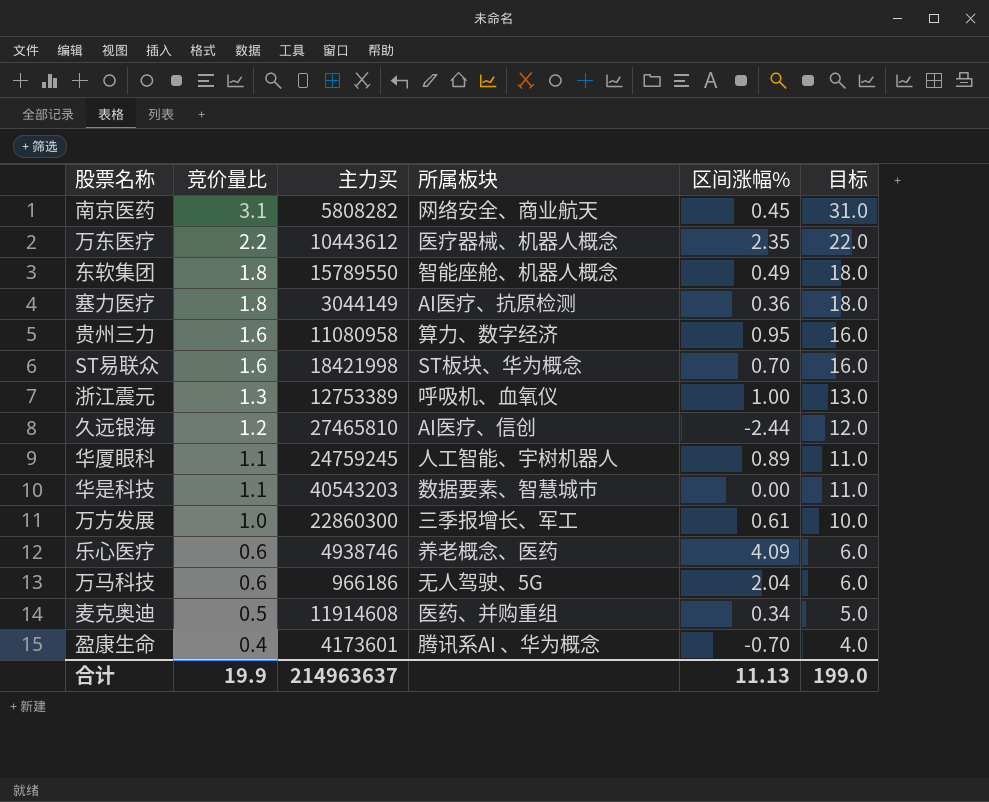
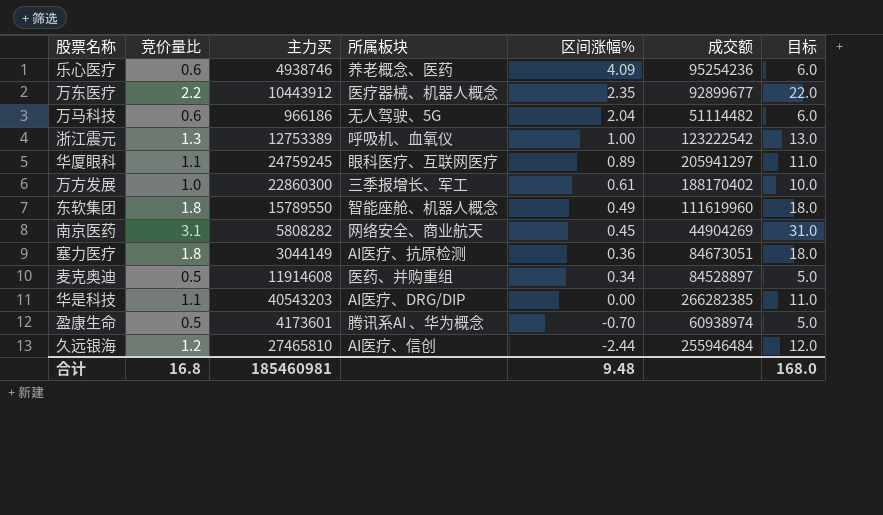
row order: 竞价量比 descending -> 区间涨幅% descending
column 成交额 | position: none -> 6
row 贵州三力: 1.6 | 11080958 | 算力、数字经济 | 0.95 | 16.0 -> none
row ST易联众: 1.6 | 18421998 | ST板块、华为概念 | 0.70 | 16.0 -> none
万东医疗 | 主力买: 10443612 -> 10443912
华厦眼科 | 所属板块: 人工智能、宇树机器人 -> 眼科医疗、互联网医疗
华是科技 | 所属板块: 数据要素、智慧城市 -> AI医疗、DRG/DIP
盈康生命 | 竞价量比: 0.4 -> 0.5
盈康生命 | 目标: 4.0 -> 5.0
合计 | 竞价量比: 19.9 -> 16.8
合计 | 主力买: 214963637 -> 185460981
合计 | 区间涨幅%: 11.13 -> 9.48
合计 | 目标: 199.0 -> 168.0

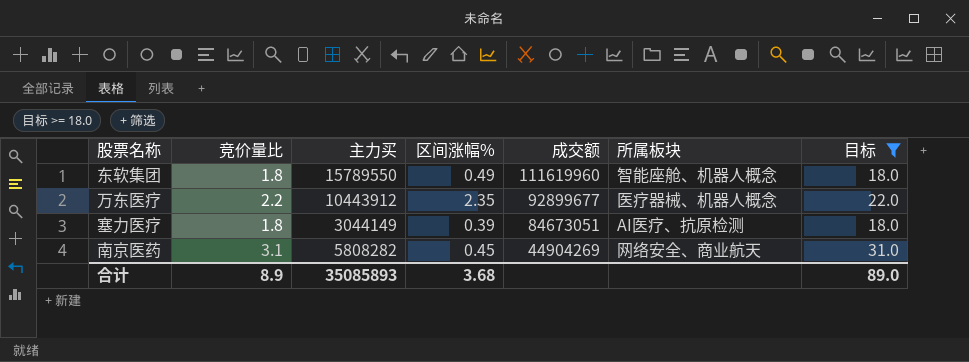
filter: none -> 目标 >= 18.0
row order: 区间涨幅% descending -> 成交额 descending
column 所属板块 | position: 4 -> 6
塞力医疗 | 区间涨幅%: 0.36 -> 0.39
合计 | 竞价量比: 16.8 -> 8.9
合计 | 主力买: 185460981 -> 35085893
合计 | 区间涨幅%: 9.48 -> 3.68
合计 | 目标: 168.0 -> 89.0

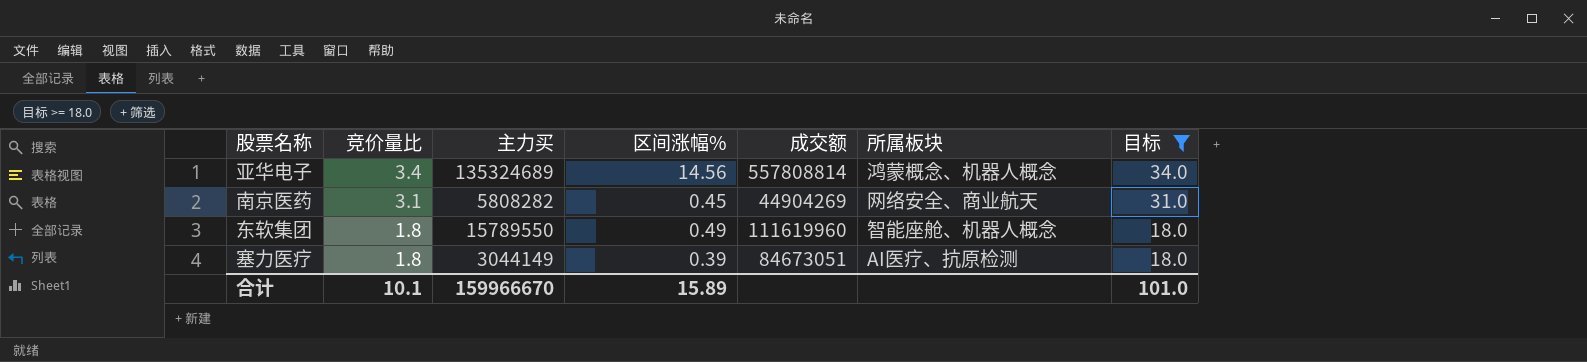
row order: 成交额 descending -> 竞价量比 descending
row 万东医疗: 2.2 | 10443912 | 2.35 | 92899677 | 医疗器械、机器人概念 | 22.0 -> none
row 亚华电子: none -> 3.4 | 135324689 | 14.56 | 557808814 | 鸿蒙概念、机器人概念 | 34.0
合计 | 竞价量比: 8.9 -> 10.1
合计 | 主力买: 35085893 -> 159966670
合计 | 区间涨幅%: 3.68 -> 15.89
合计 | 目标: 89.0 -> 101.0

